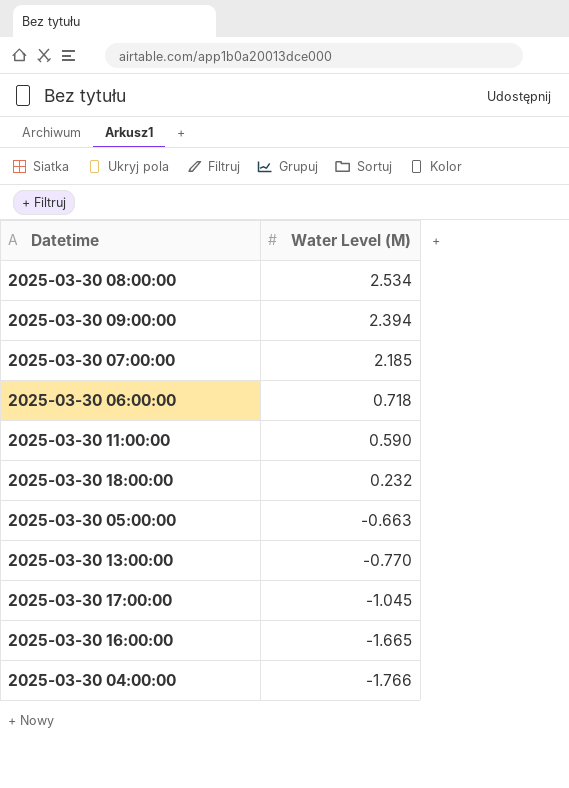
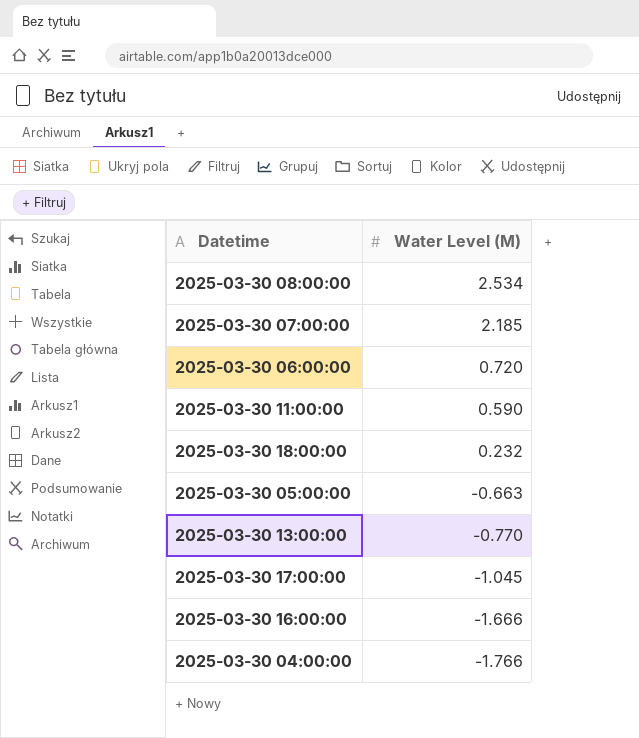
row 2025-03-30 09:00:00: 2.394 -> none
2025-03-30 06:00:00 | Water Level (M): 0.718 -> 0.720
2025-03-30 16:00:00 | Water Level (M): -1.665 -> -1.666

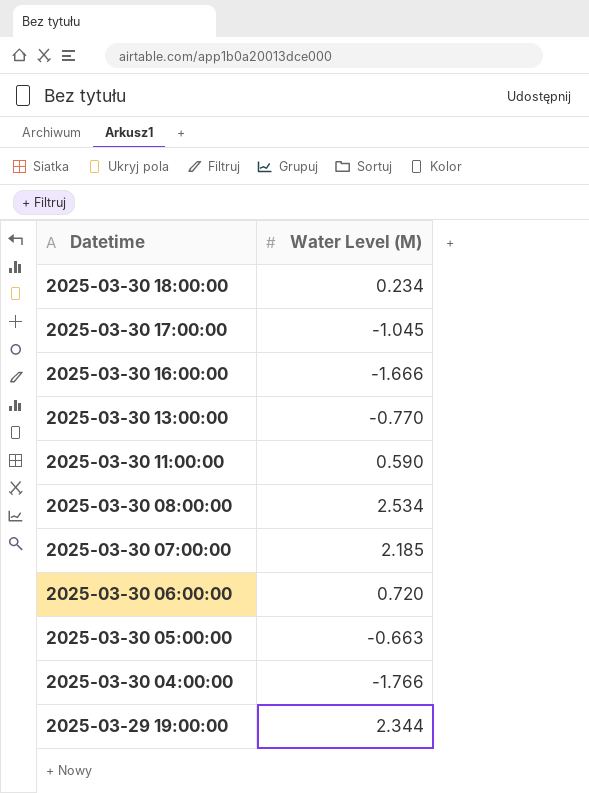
row order: Water Level (M) descending -> Datetime descending
2025-03-30 18:00:00 | Water Level (M): 0.232 -> 0.234
row 2025-03-29 19:00:00: none -> 2.344

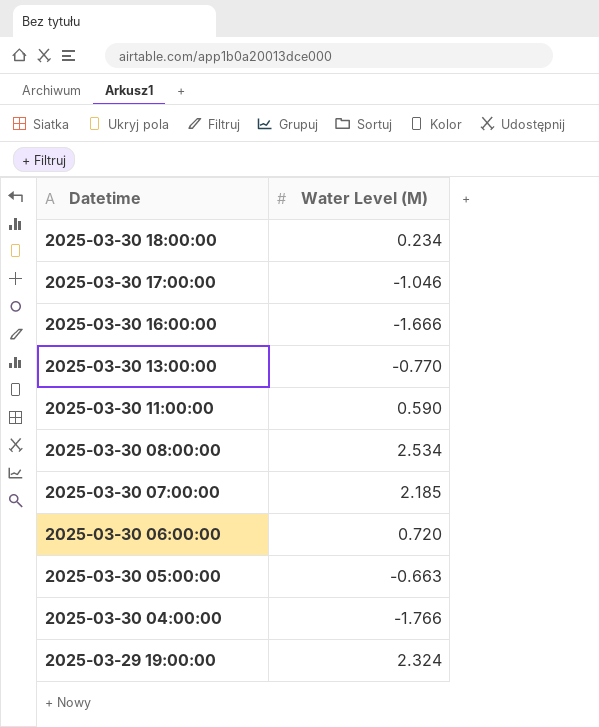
2025-03-30 17:00:00 | Water Level (M): -1.045 -> -1.046
2025-03-29 19:00:00 | Water Level (M): 2.344 -> 2.324

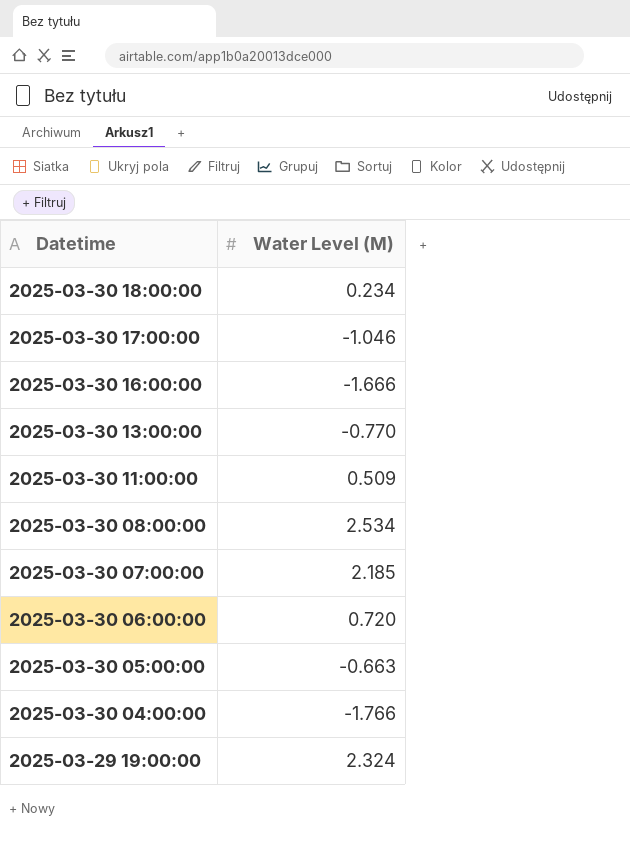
2025-03-30 11:00:00 | Water Level (M): 0.590 -> 0.509

